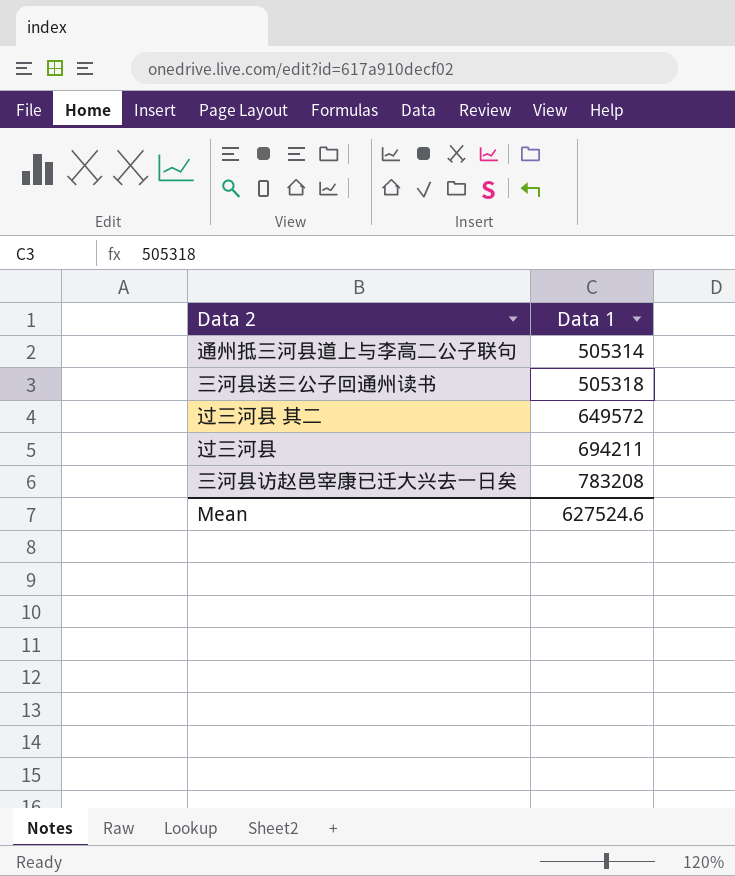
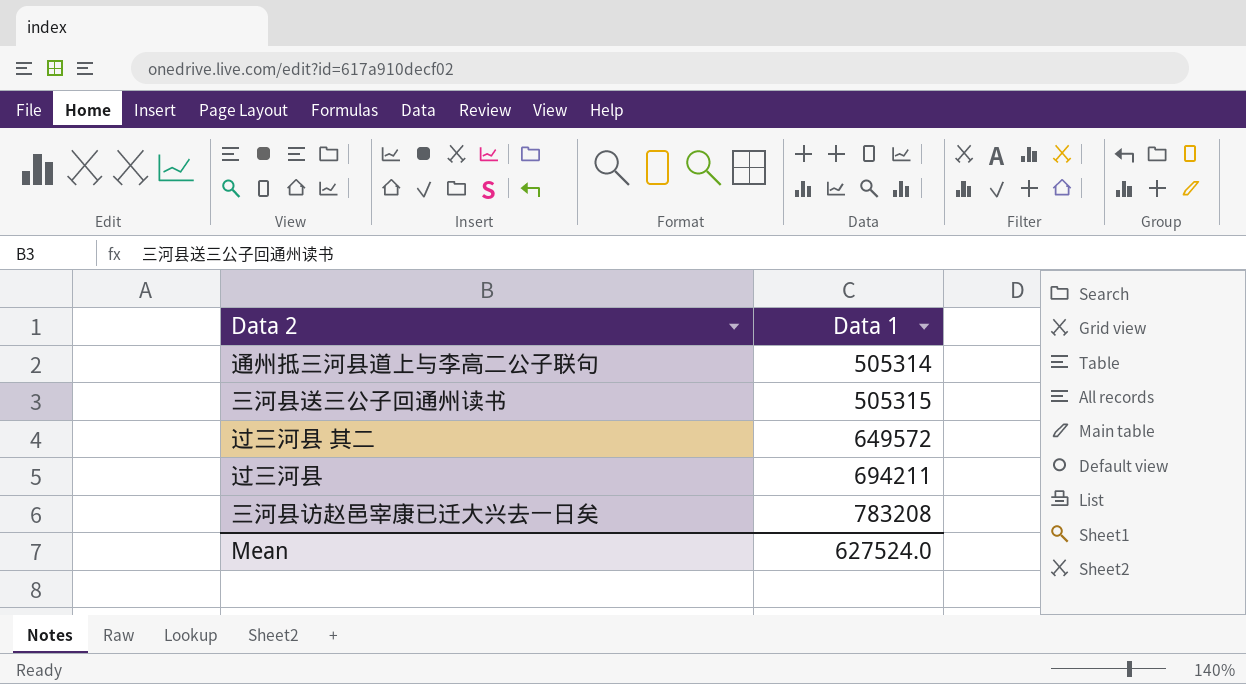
三河县送三公子回通州读书 | Data 1: 505318 -> 505315
Mean | Data 1: 627524.6 -> 627524.0

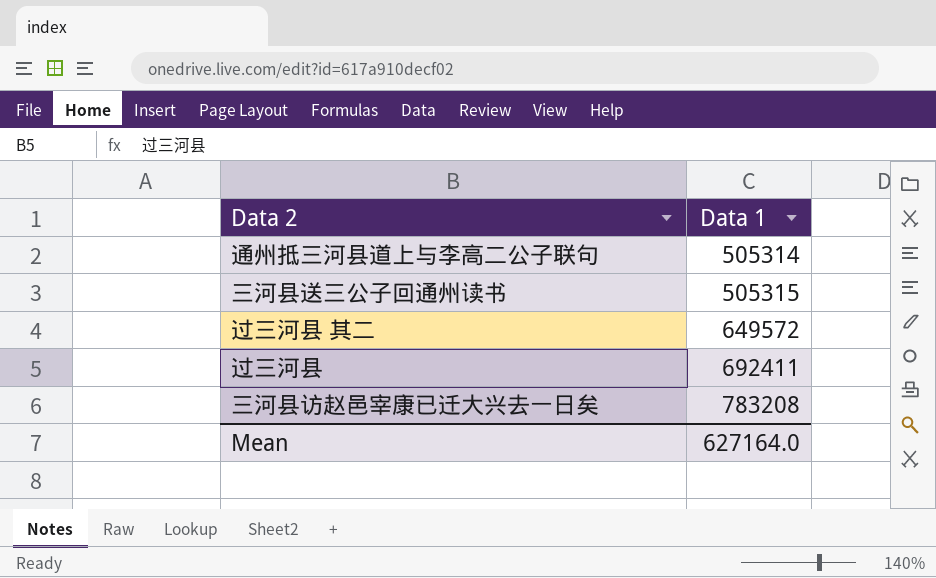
过三河县 | Data 1: 694211 -> 692411
Mean | Data 1: 627524.0 -> 627164.0

